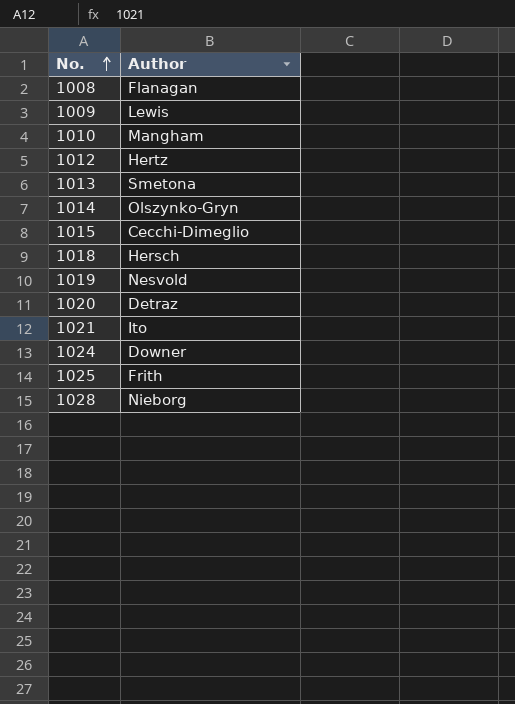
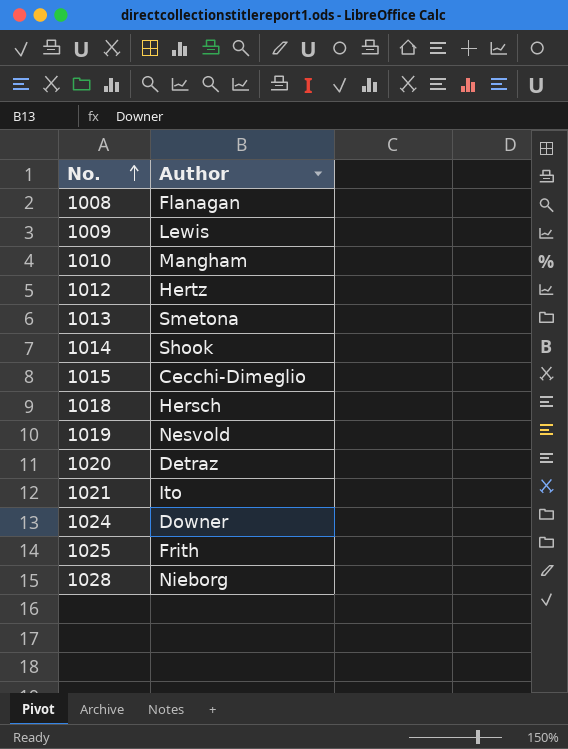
1014 | Author: Olszynko-Gryn -> Shook

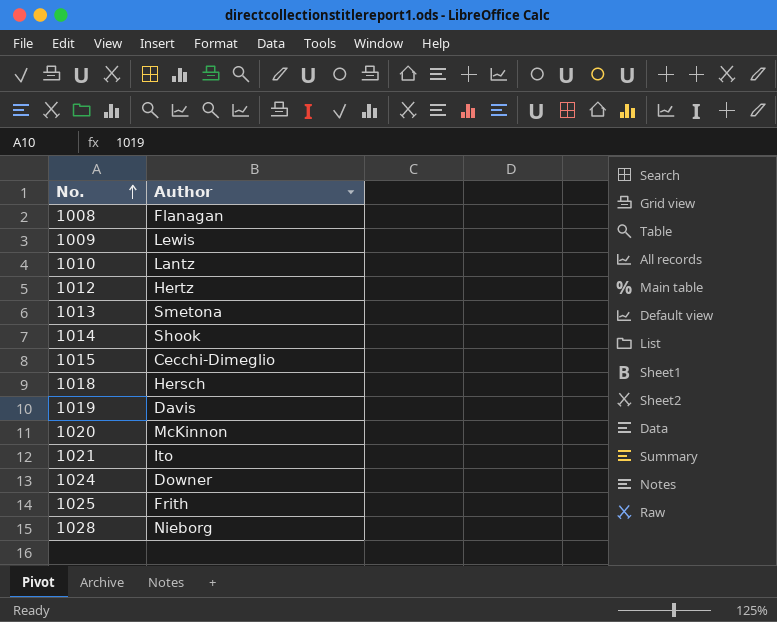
1010 | Author: Mangham -> Lantz
1019 | Author: Nesvold -> Davis
1020 | Author: Detraz -> McKinnon

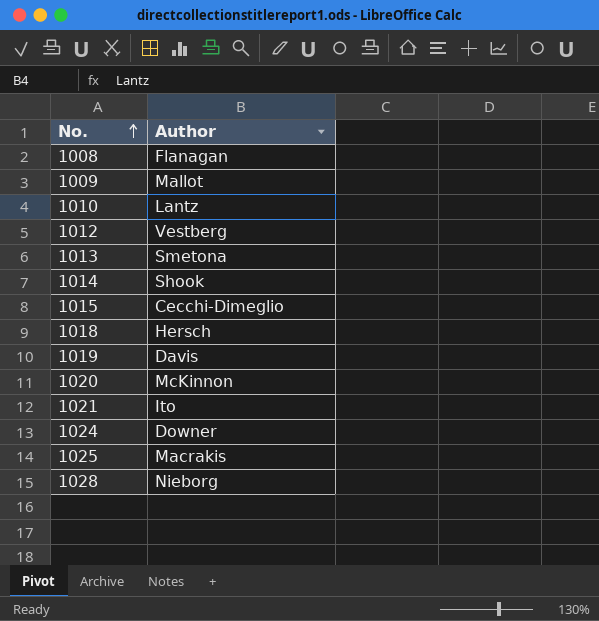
1009 | Author: Lewis -> Mallot
1012 | Author: Hertz -> Vestberg
1025 | Author: Frith -> Macrakis

